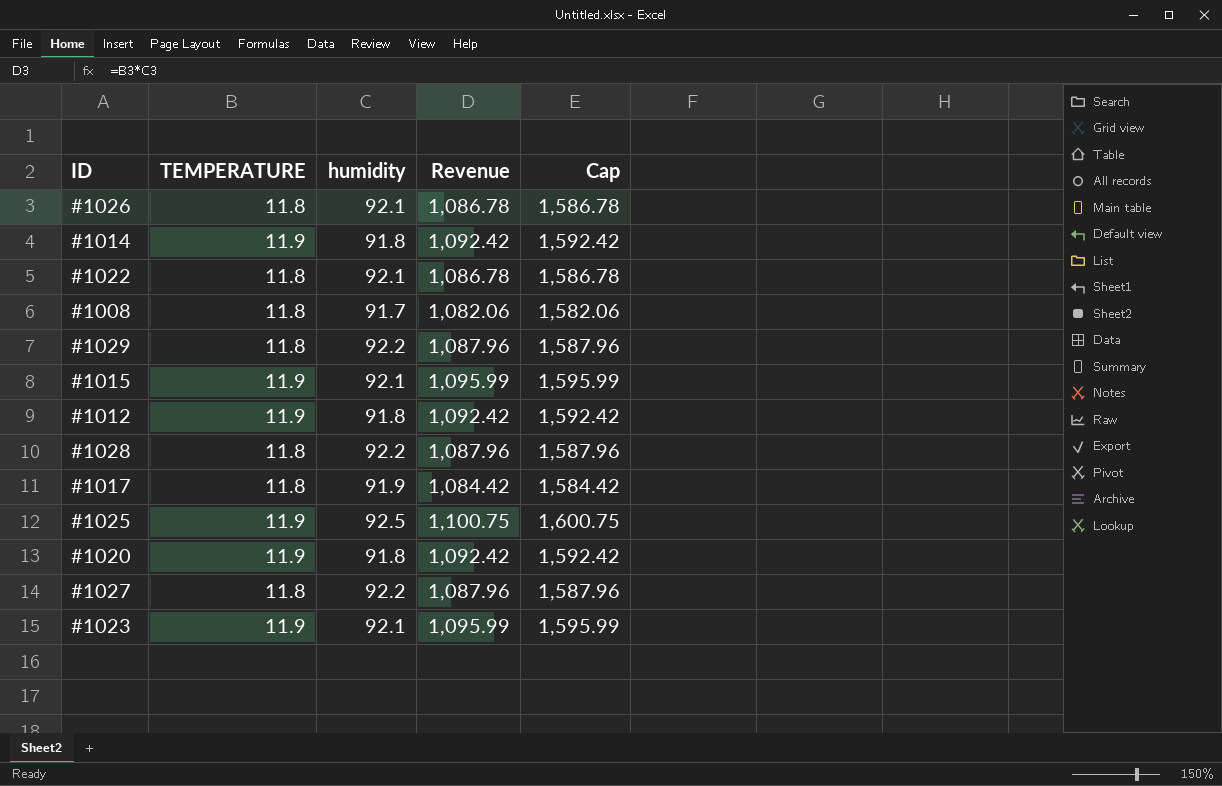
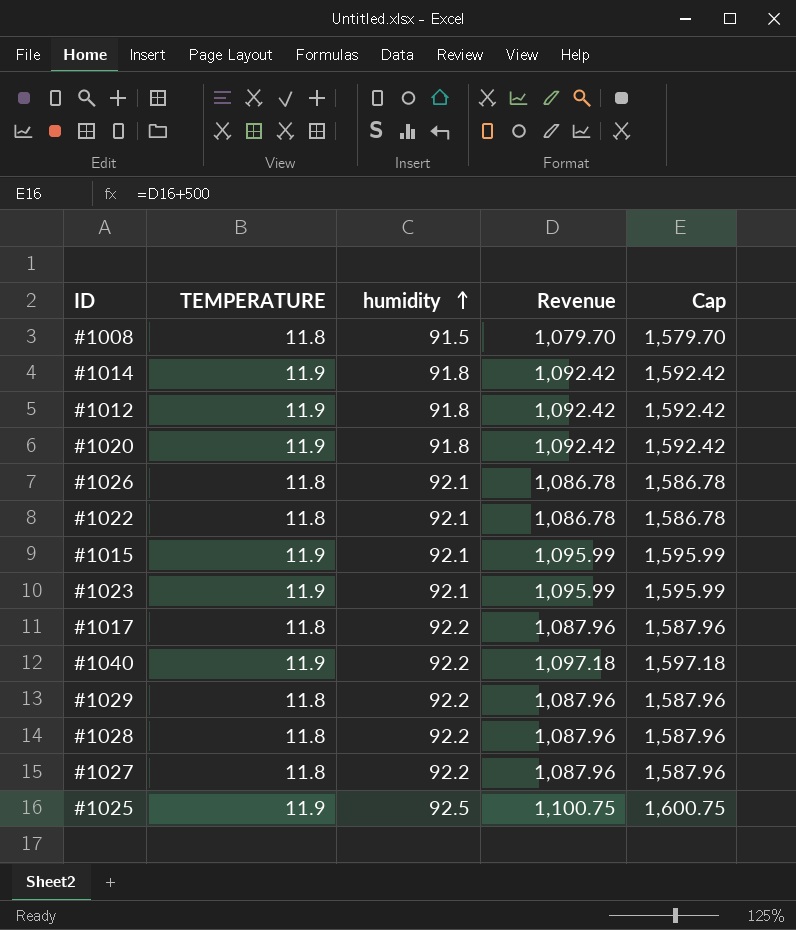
row order: none -> humidity ascending
#1008 | humidity: 91.7 -> 91.5
#1008 | Revenue: 1,082.06 -> 1,079.70
#1008 | Cap: 1,582.06 -> 1,579.70
#1017 | humidity: 91.9 -> 92.2
#1017 | Revenue: 1,084.42 -> 1,087.96
#1017 | Cap: 1,584.42 -> 1,587.96
row #1040: none -> 11.9 | 92.2 | 1,097.18 | 1,597.18

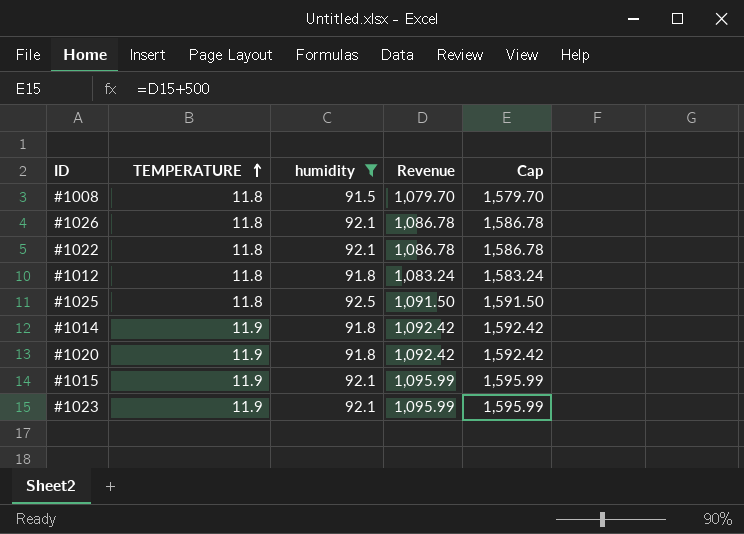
filter: none -> humidity != 92.2
row order: humidity ascending -> TEMPERATURE ascending
#1012 | TEMPERATURE: 11.9 -> 11.8
#1012 | Revenue: 1,092.42 -> 1,083.24
#1012 | Cap: 1,592.42 -> 1,583.24
#1025 | TEMPERATURE: 11.9 -> 11.8
#1025 | Revenue: 1,100.75 -> 1,091.50
#1025 | Cap: 1,600.75 -> 1,591.50

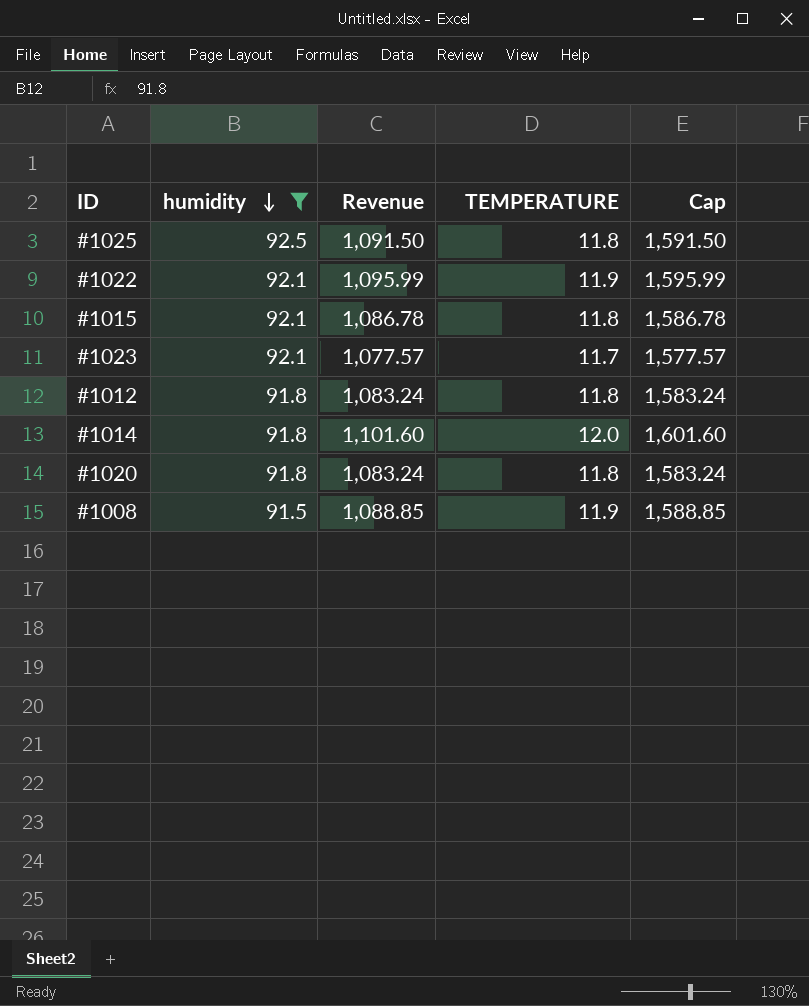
row order: TEMPERATURE ascending -> humidity descending
column TEMPERATURE | position: 2 -> 4
row #1026: 11.8 | 92.1 | 1,086.78 | 1,586.78 -> none
#1022 | Revenue: 1,086.78 -> 1,095.99
#1022 | TEMPERATURE: 11.8 -> 11.9
#1022 | Cap: 1,586.78 -> 1,595.99
#1015 | Revenue: 1,095.99 -> 1,086.78
#1015 | TEMPERATURE: 11.9 -> 11.8
#1015 | Cap: 1,595.99 -> 1,586.78
#1023 | Revenue: 1,095.99 -> 1,077.57
#1023 | TEMPERATURE: 11.9 -> 11.7
#1023 | Cap: 1,595.99 -> 1,577.57
#1014 | Revenue: 1,092.42 -> 1,101.60
#1014 | TEMPERATURE: 11.9 -> 12.0
#1014 | Cap: 1,592.42 -> 1,601.60
#1020 | Revenue: 1,092.42 -> 1,083.24
#1020 | TEMPERATURE: 11.9 -> 11.8
#1020 | Cap: 1,592.42 -> 1,583.24
#1008 | Revenue: 1,079.70 -> 1,088.85
#1008 | TEMPERATURE: 11.8 -> 11.9
#1008 | Cap: 1,579.70 -> 1,588.85

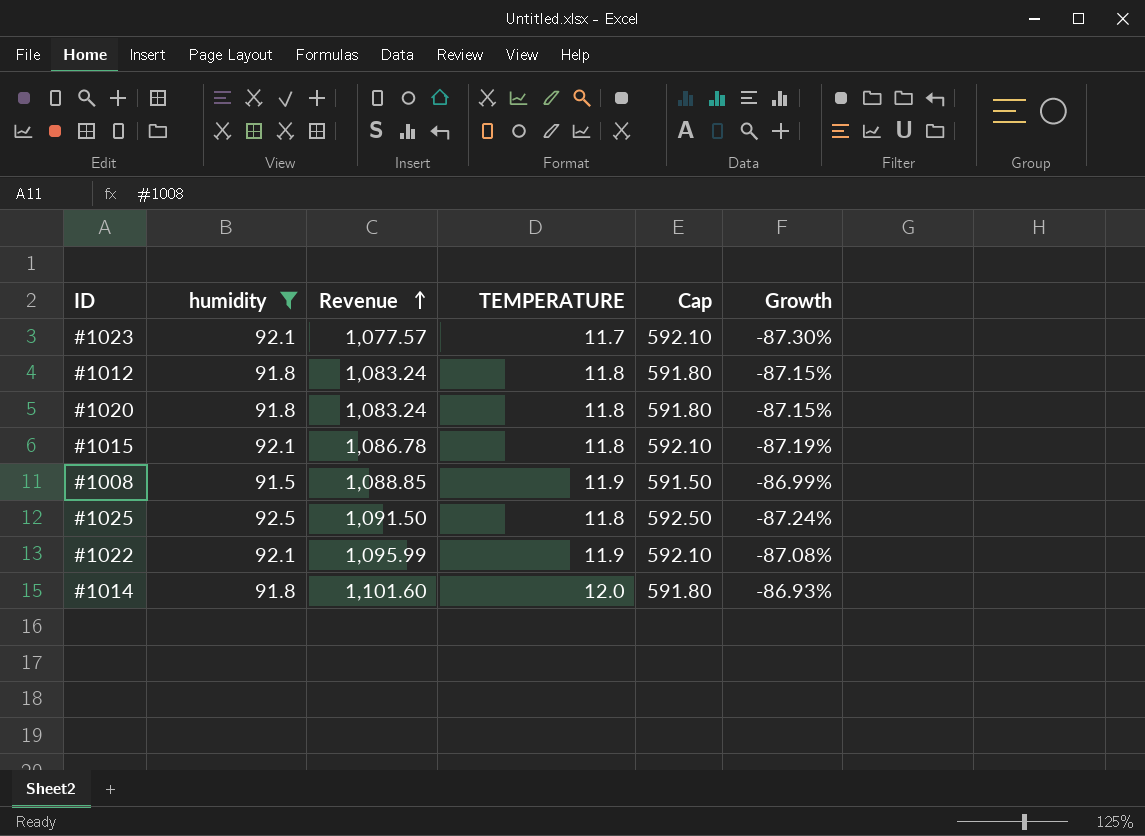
row order: humidity descending -> Revenue ascending
column Cap | formula: [Revenue] + 500 -> [humidity] + 500
column Growth | formula: none -> ([TEMPERATURE] - [humidity]) / [humidity]

